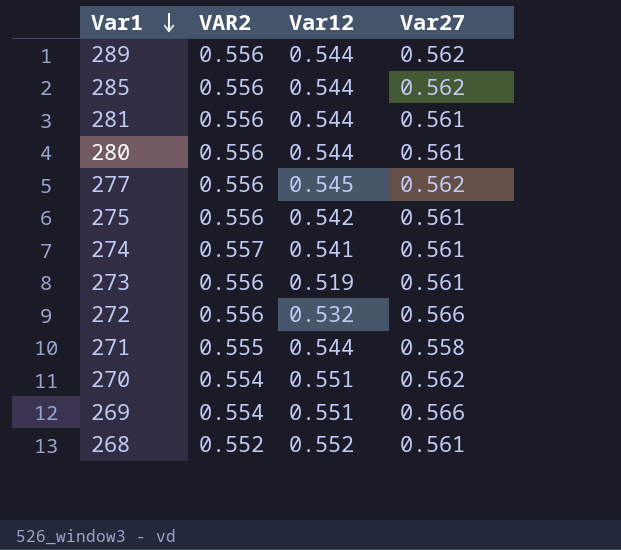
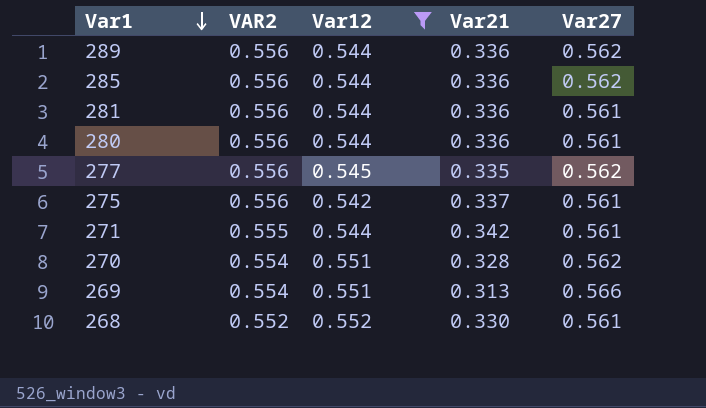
filter: none -> Var12 >= 0.542
column Var21 | position: none -> 4
271 | Var27: 0.558 -> 0.561

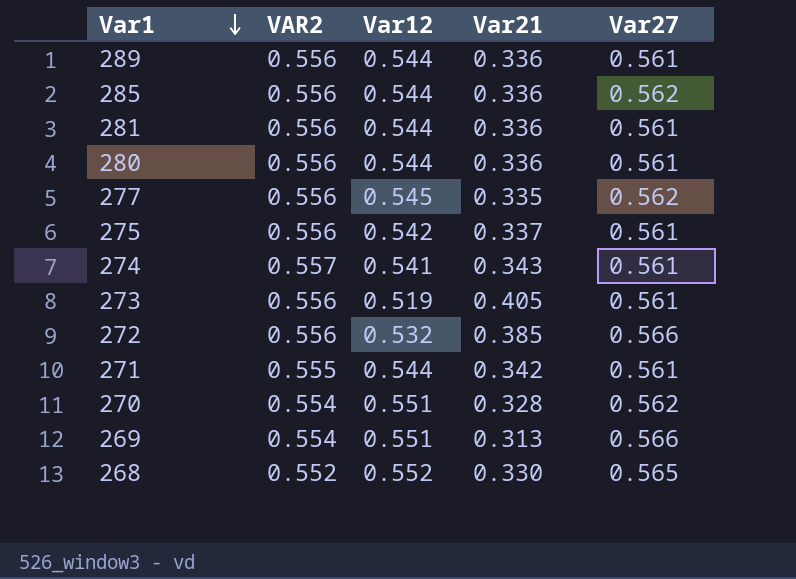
filter: Var12 >= 0.542 -> none
289 | Var27: 0.562 -> 0.561
268 | Var27: 0.561 -> 0.565

